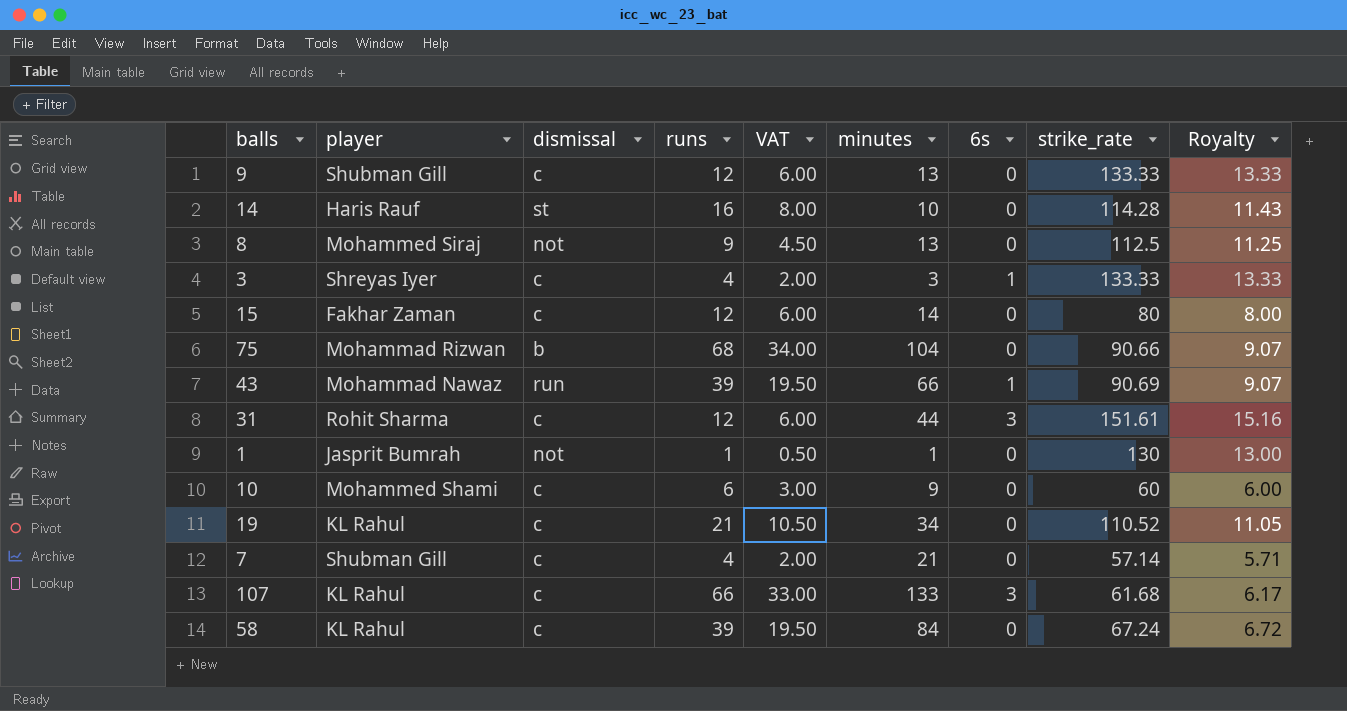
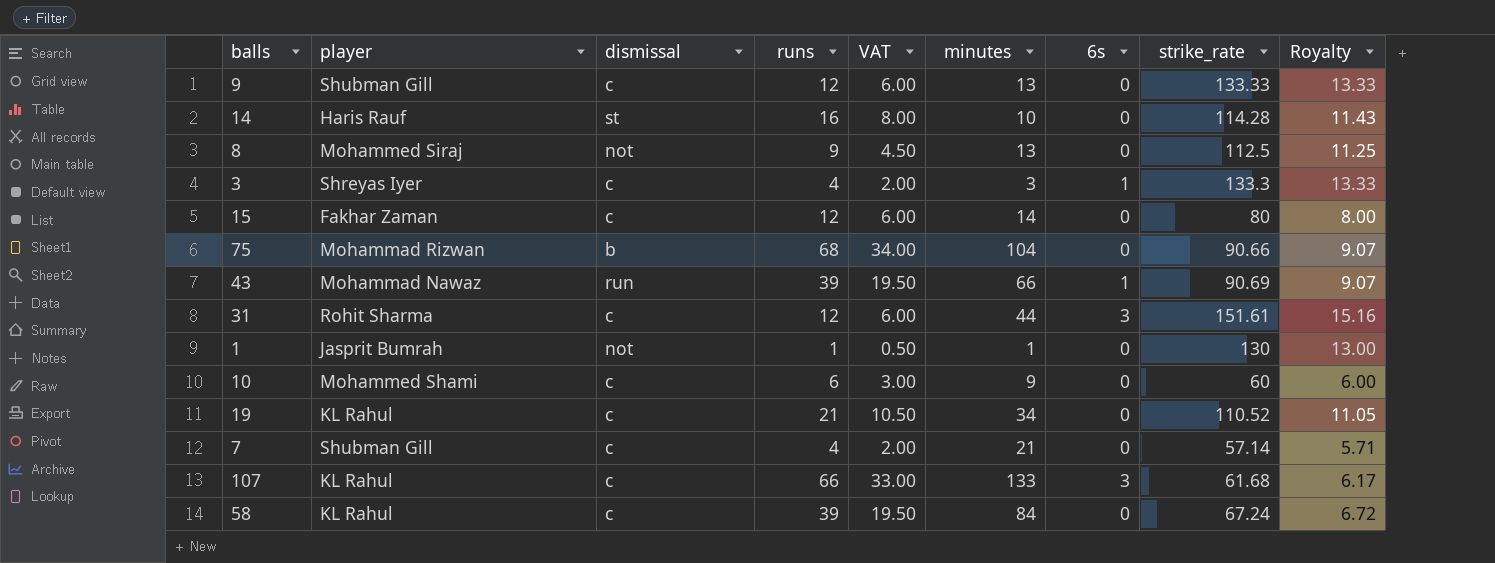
3 | strike_rate: 133.33 -> 133.3

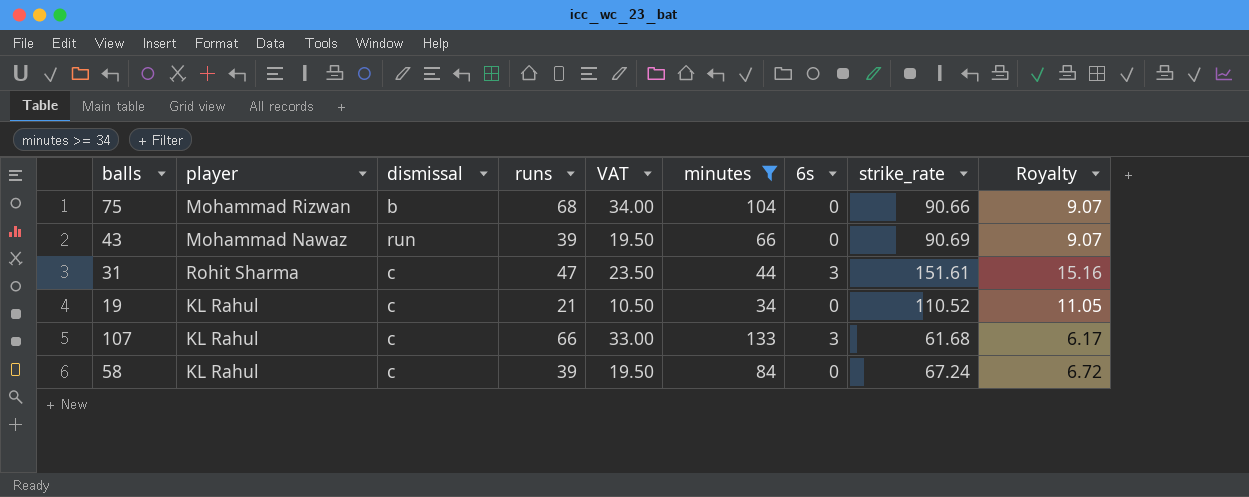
filter: none -> minutes >= 34
43 | 6s: 1 -> 0
31 | runs: 12 -> 47
31 | VAT: 6.00 -> 23.50

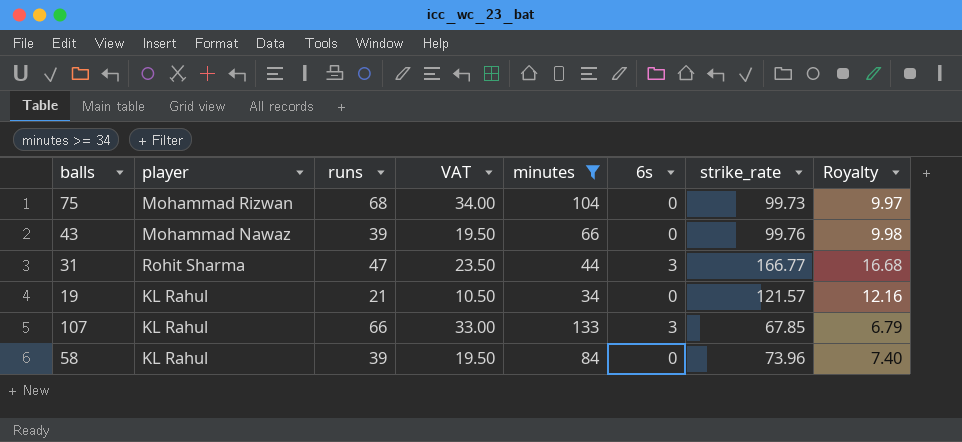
column dismissal | position: 3 -> none
75 | strike_rate: 90.66 -> 99.73
75 | Royalty: 9.07 -> 9.97
43 | strike_rate: 90.69 -> 99.76
43 | Royalty: 9.07 -> 9.98
31 | strike_rate: 151.61 -> 166.77
31 | Royalty: 15.16 -> 16.68
19 | strike_rate: 110.52 -> 121.57
19 | Royalty: 11.05 -> 12.16
107 | strike_rate: 61.68 -> 67.85
107 | Royalty: 6.17 -> 6.79
58 | strike_rate: 67.24 -> 73.96
58 | Royalty: 6.72 -> 7.40

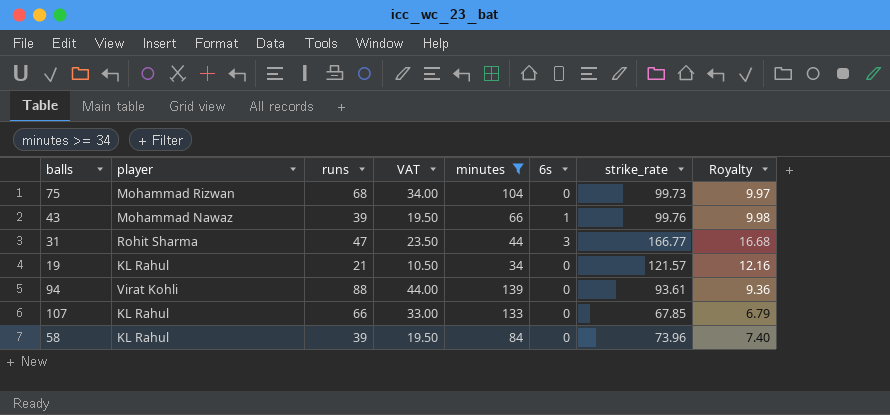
43 | 6s: 0 -> 1
row 94: none -> Virat Kohli | 88 | 44.00 | 139 | 0 | 93.61 | 9.36
107 | 6s: 3 -> 0

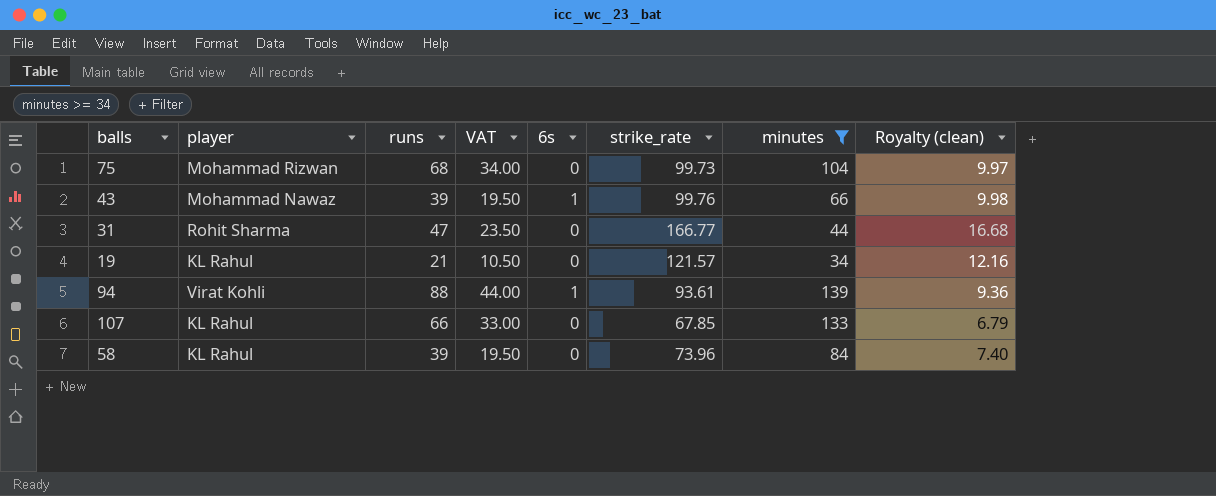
column minutes | position: 5 -> 7
column name: Royalty -> Royalty (clean)
31 | 6s: 3 -> 0
94 | 6s: 0 -> 1

